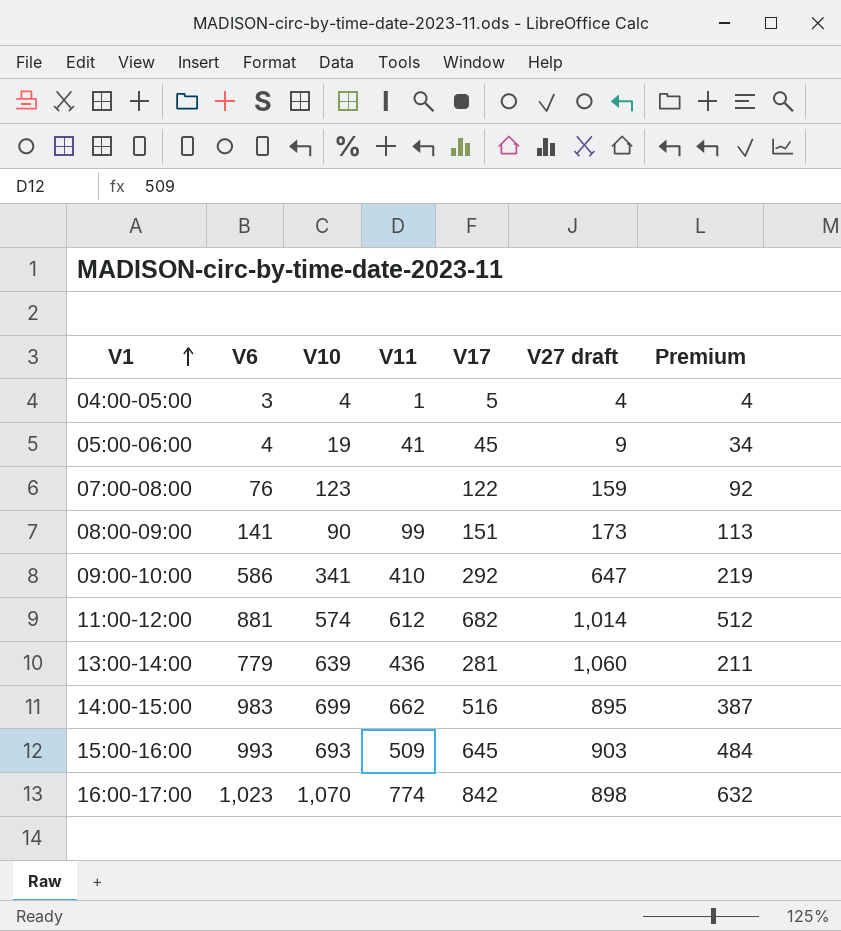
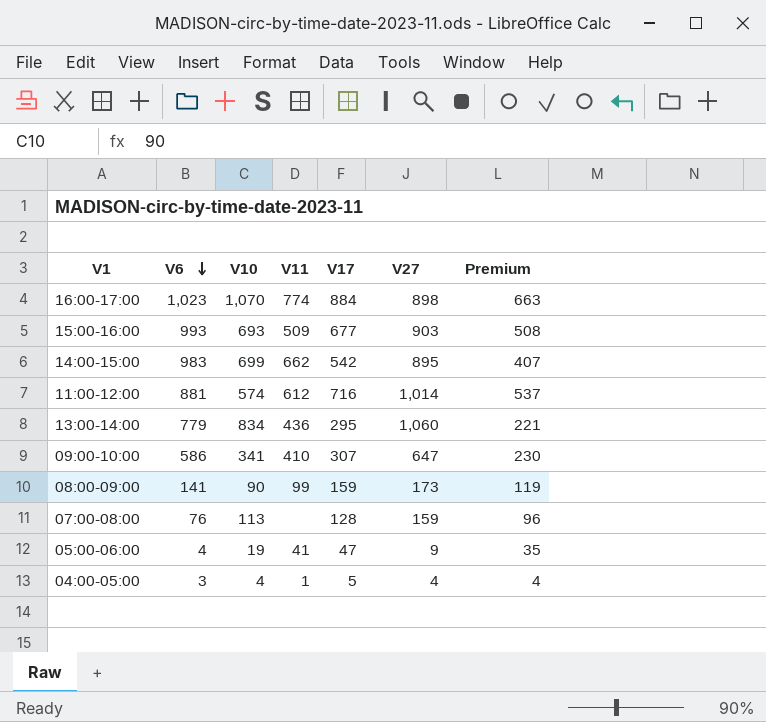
row order: V1 ascending -> V6 descending
column name: V27 draft -> V27
16:00-17:00 | V17: 842 -> 884
16:00-17:00 | Premium: 632 -> 663
15:00-16:00 | V17: 645 -> 677
15:00-16:00 | Premium: 484 -> 508
14:00-15:00 | V17: 516 -> 542
14:00-15:00 | Premium: 387 -> 407
11:00-12:00 | V17: 682 -> 716
11:00-12:00 | Premium: 512 -> 537
13:00-14:00 | V10: 639 -> 834
13:00-14:00 | V17: 281 -> 295
13:00-14:00 | Premium: 211 -> 221
09:00-10:00 | V17: 292 -> 307
09:00-10:00 | Premium: 219 -> 230
08:00-09:00 | V17: 151 -> 159
08:00-09:00 | Premium: 113 -> 119
07:00-08:00 | V10: 123 -> 113
07:00-08:00 | V17: 122 -> 128
07:00-08:00 | Premium: 92 -> 96
05:00-06:00 | V17: 45 -> 47
05:00-06:00 | Premium: 34 -> 35

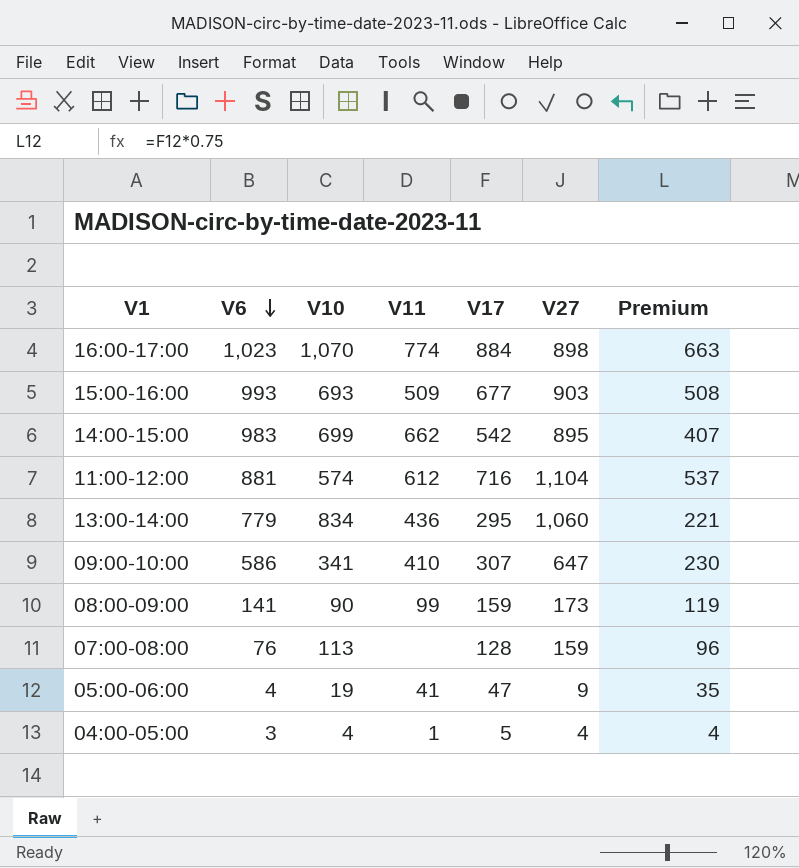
11:00-12:00 | V27: 1,014 -> 1,104

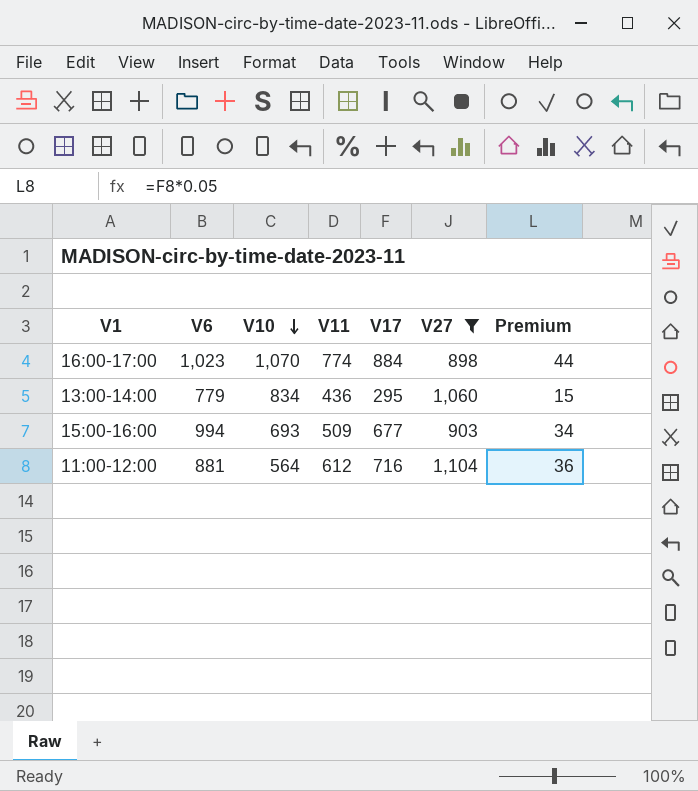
filter: none -> V27 >= 898
row order: V6 descending -> V10 descending
column Premium | formula: [V17] * 0.75 -> [V17] * 0.05
15:00-16:00 | V6: 993 -> 994
11:00-12:00 | V10: 574 -> 564

